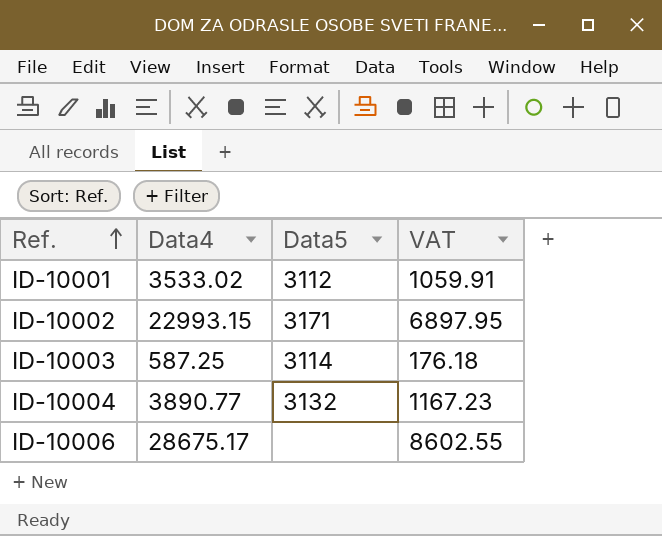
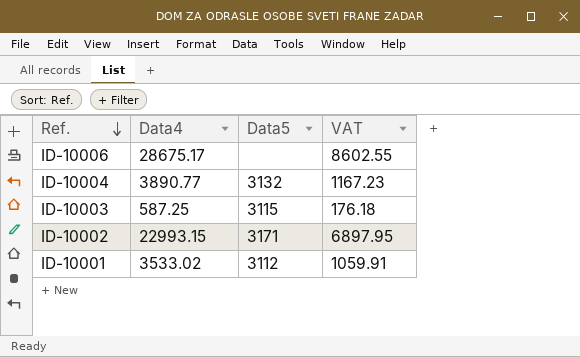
row order: Ref. ascending -> Ref. descending
ID-10003 | Data5: 3114 -> 3115

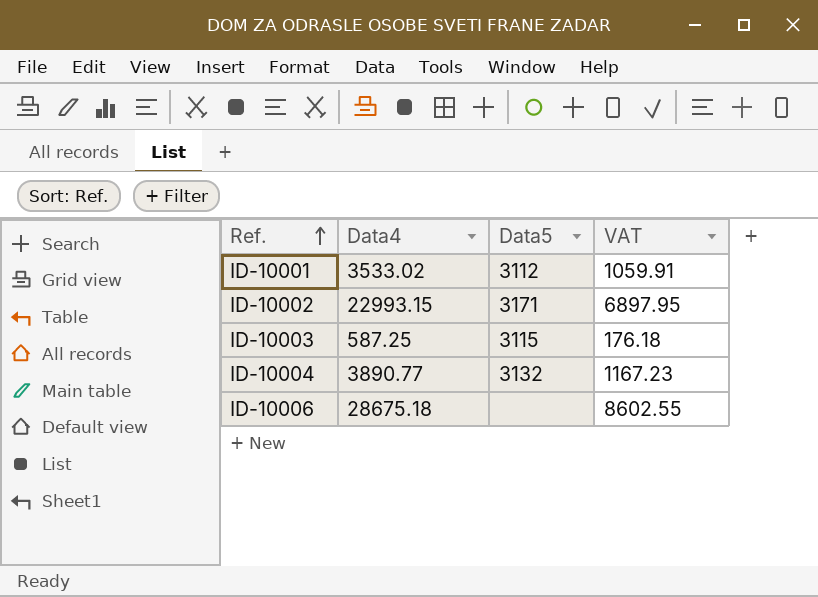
row order: Ref. descending -> Ref. ascending
ID-10006 | Data4: 28675.17 -> 28675.18

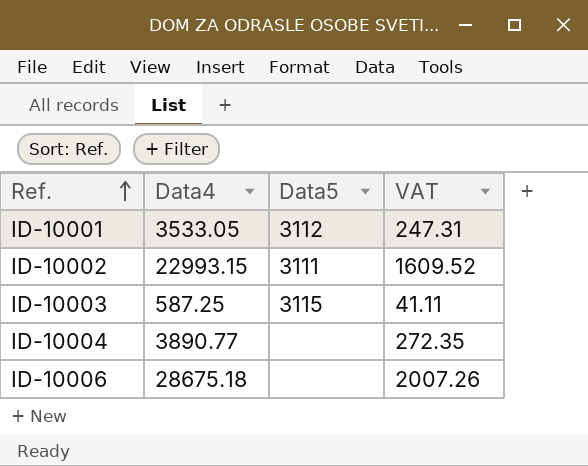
column VAT | formula: [Data4] * 0.3 -> [Data4] * 0.07
ID-10001 | Data4: 3533.02 -> 3533.05
ID-10002 | Data5: 3171 -> 3111
ID-10004 | Data5: 3132 -> none

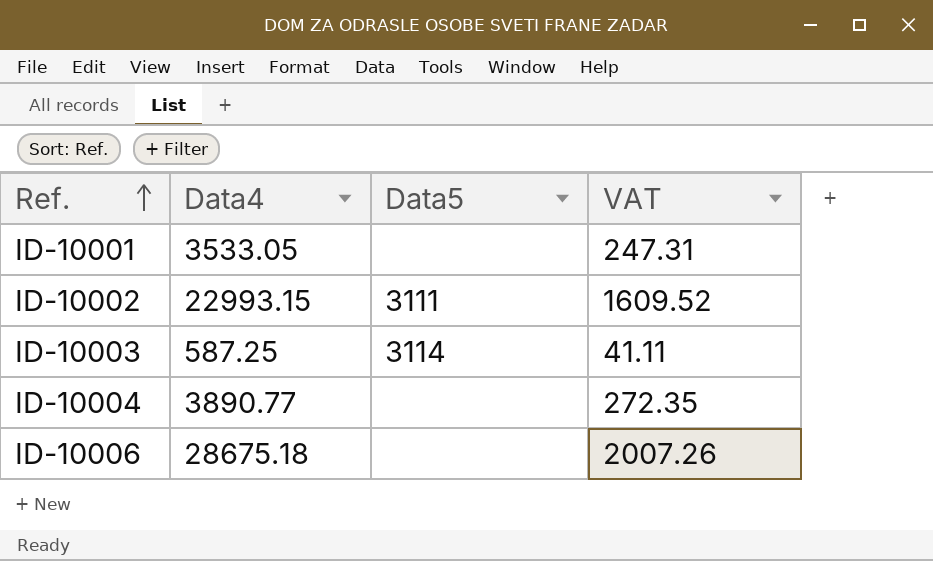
ID-10001 | Data5: 3112 -> none
ID-10003 | Data5: 3115 -> 3114

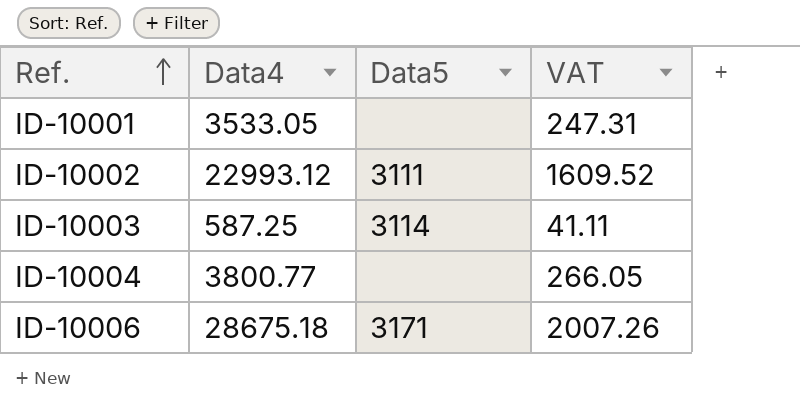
ID-10002 | Data4: 22993.15 -> 22993.12
ID-10004 | Data4: 3890.77 -> 3800.77
ID-10004 | VAT: 272.35 -> 266.05
ID-10006 | Data5: none -> 3171

